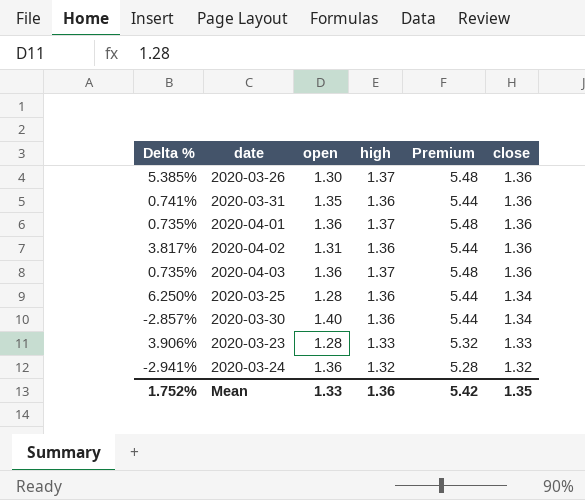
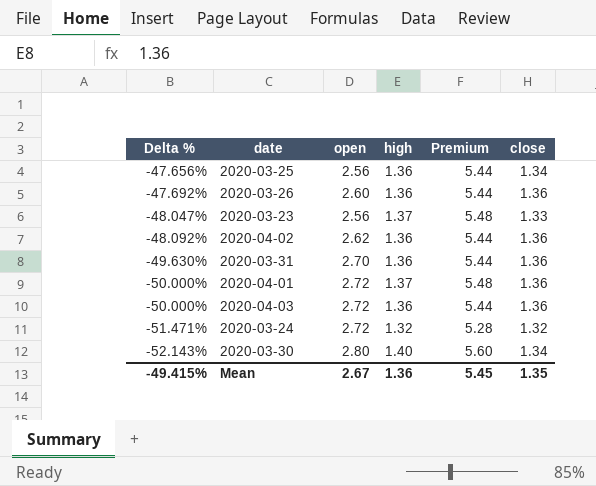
row order: close descending -> Delta % descending
column Delta % | formula: ([high] - [open]) / [open] -> ([close] - [open]) / [open]
2020-03-25 | open: 1.28 -> 2.56
2020-03-26 | open: 1.30 -> 2.60
2020-03-26 | high: 1.37 -> 1.36
2020-03-26 | Premium: 5.48 -> 5.44
2020-03-23 | open: 1.28 -> 2.56
2020-03-23 | high: 1.33 -> 1.37
2020-03-23 | Premium: 5.32 -> 5.48
2020-04-02 | open: 1.31 -> 2.62
2020-03-31 | open: 1.35 -> 2.70
2020-04-01 | open: 1.36 -> 2.72
2020-04-03 | open: 1.36 -> 2.72
2020-04-03 | high: 1.37 -> 1.36
2020-04-03 | Premium: 5.48 -> 5.44
2020-03-24 | open: 1.36 -> 2.72
2020-03-30 | open: 1.40 -> 2.80
2020-03-30 | high: 1.36 -> 1.40
2020-03-30 | Premium: 5.44 -> 5.60
Mean | Delta %: 1.752% -> -49.415%
Mean | open: 1.33 -> 2.67
Mean | Premium: 5.42 -> 5.45

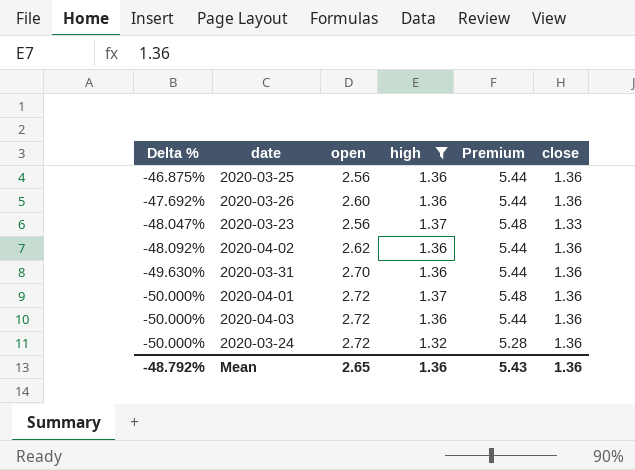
filter: none -> high != 1.40
2020-03-25 | Delta %: -47.656% -> -46.875%
2020-03-25 | close: 1.34 -> 1.36
2020-03-24 | Delta %: -51.471% -> -50.000%
2020-03-24 | close: 1.32 -> 1.36
Mean | Delta %: -49.415% -> -48.792%
Mean | open: 2.67 -> 2.65
Mean | Premium: 5.45 -> 5.43
Mean | close: 1.35 -> 1.36

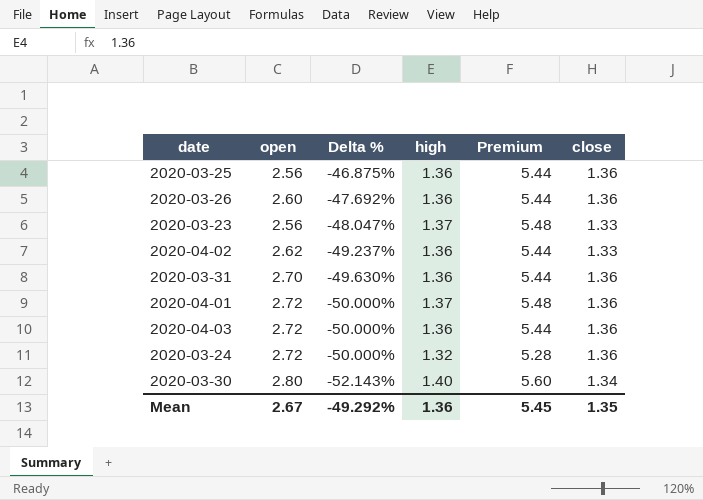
filter: high != 1.40 -> none
column Delta % | position: 1 -> 3
2020-04-02 | Delta %: -48.092% -> -49.237%
2020-04-02 | close: 1.36 -> 1.33
Mean | open: 2.65 -> 2.67
Mean | Delta %: -48.792% -> -49.292%
Mean | Premium: 5.43 -> 5.45
Mean | close: 1.36 -> 1.35

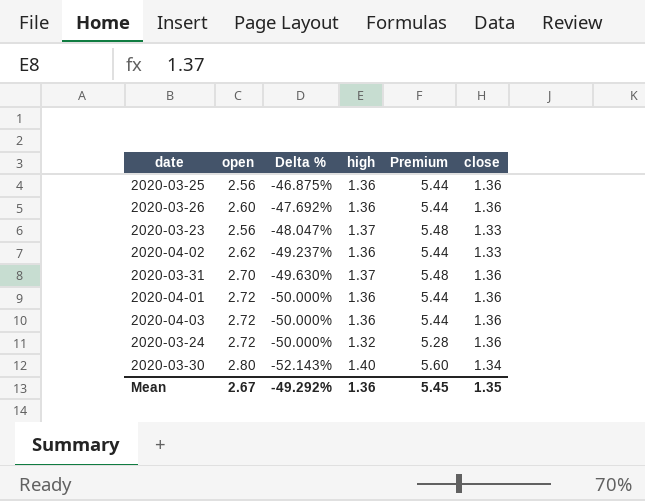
2020-03-31 | high: 1.36 -> 1.37
2020-03-31 | Premium: 5.44 -> 5.48
2020-04-01 | high: 1.37 -> 1.36
2020-04-01 | Premium: 5.48 -> 5.44

